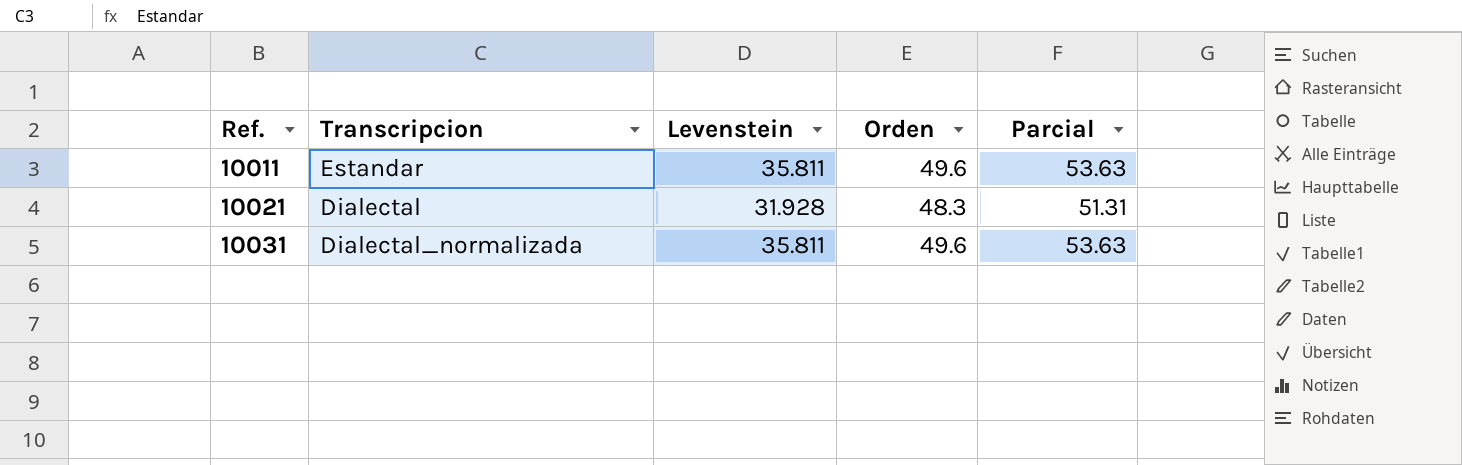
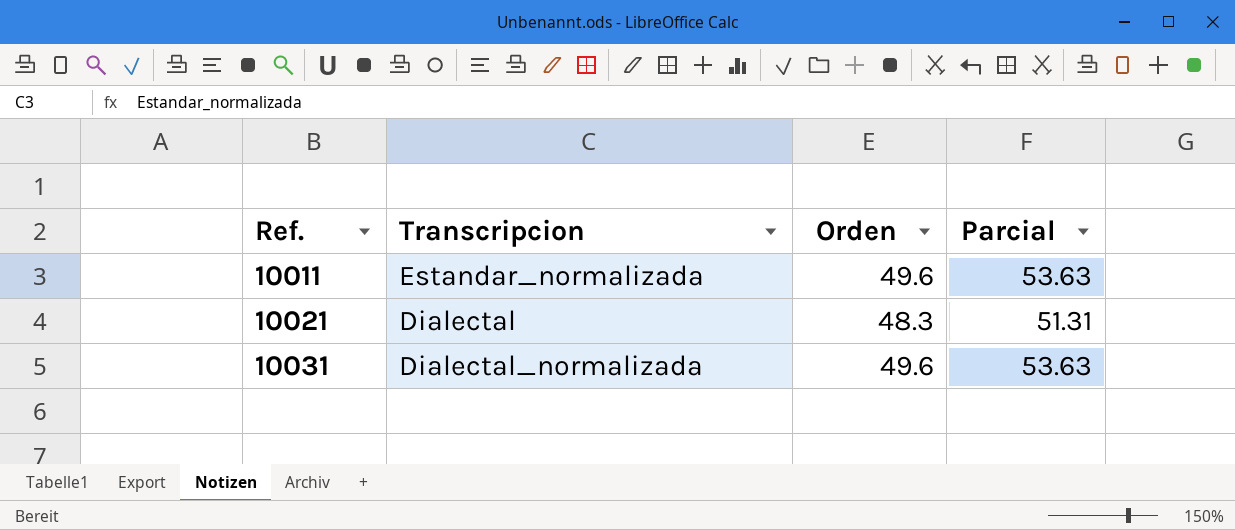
column Levenstein | position: 3 -> none
10011 | Transcripcion: Estandar -> Estandar_normalizada

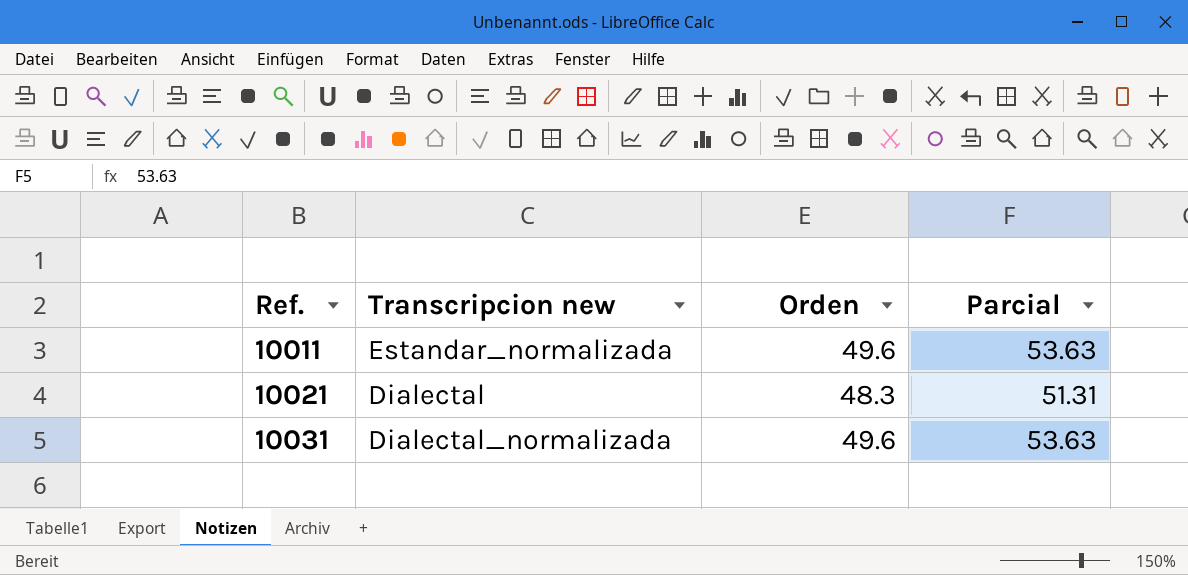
column name: Transcripcion -> Transcripcion new

